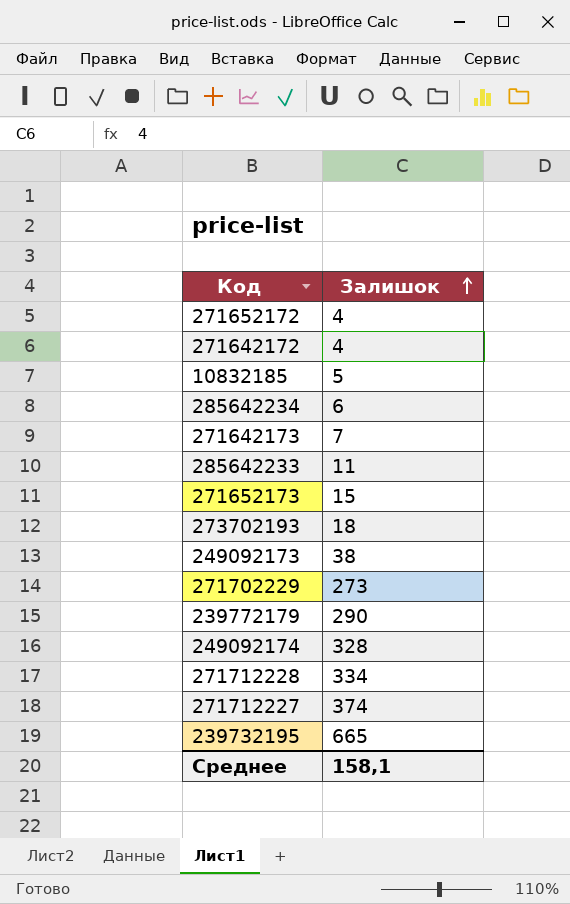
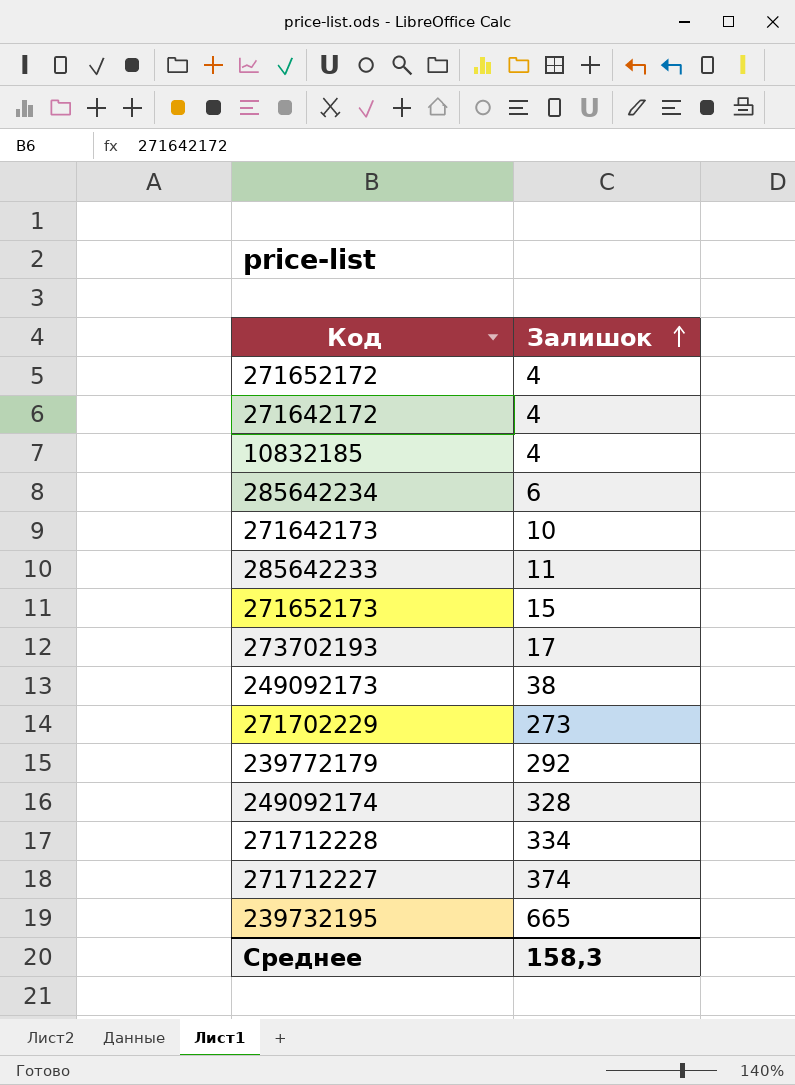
10832185 | Залишок: 5 -> 4
271642173 | Залишок: 7 -> 10
273702193 | Залишок: 18 -> 17
239772179 | Залишок: 290 -> 292
Среднее | Залишок: 158,1 -> 158,3

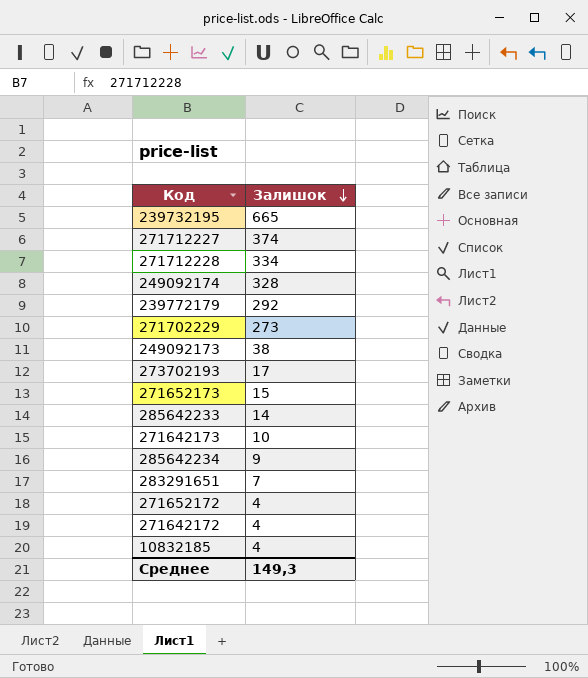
row order: Залишок ascending -> Залишок descending
285642233 | Залишок: 11 -> 14
285642234 | Залишок: 6 -> 9
row 283291651: none -> 7
Среднее | Залишок: 158,3 -> 149,3

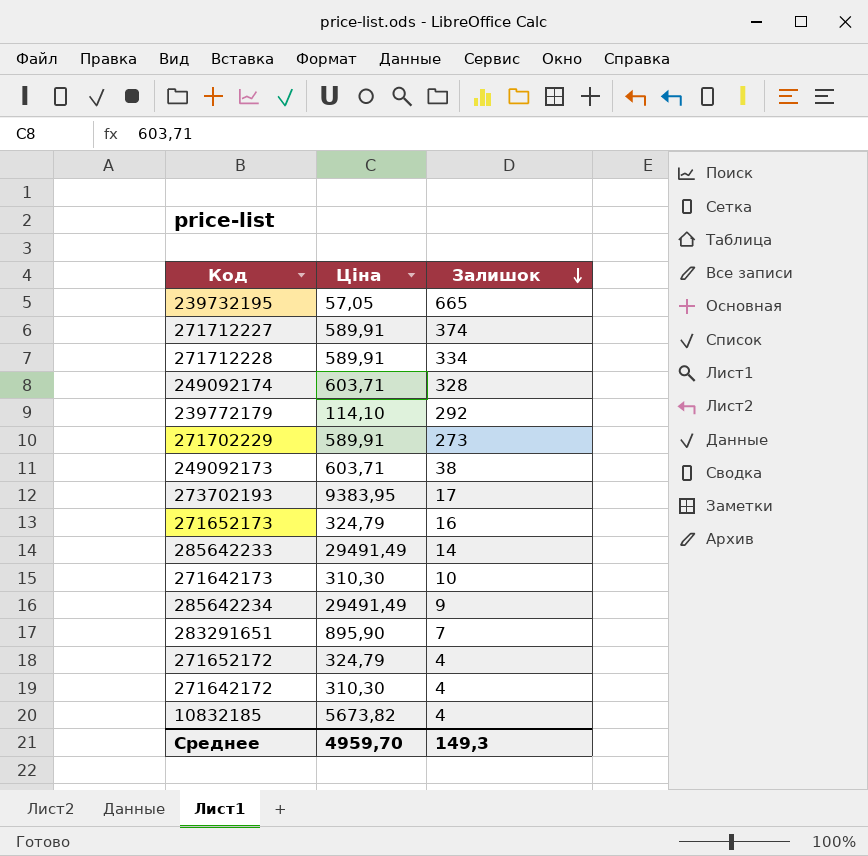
column Ціна | position: none -> 2
271652173 | Залишок: 15 -> 16

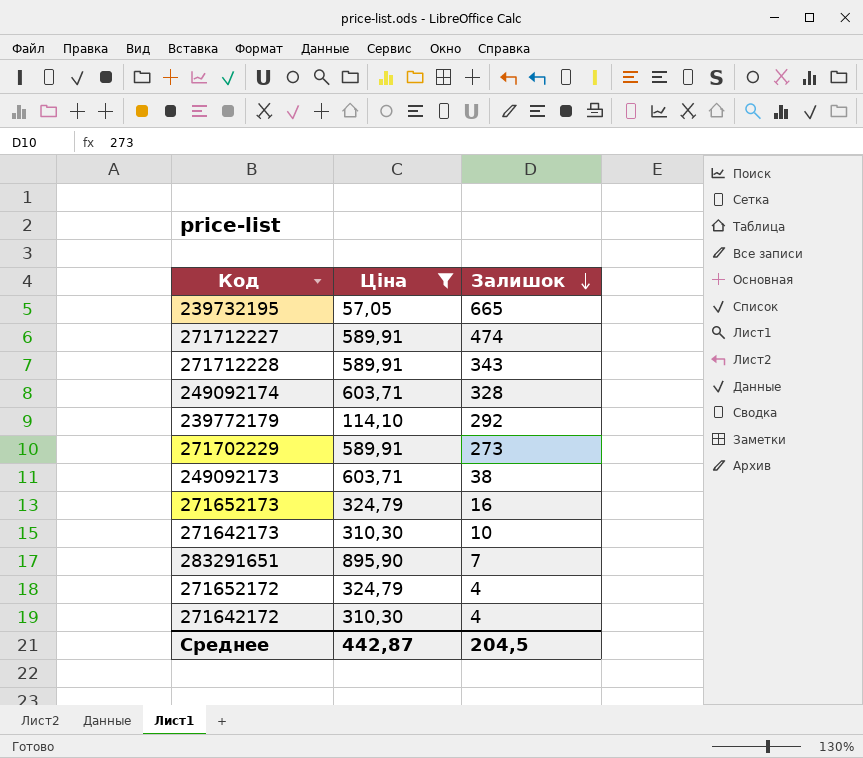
filter: none -> Ціна <= 895,90
271712227 | Залишок: 374 -> 474
271712228 | Залишок: 334 -> 343
Среднее | Ціна: 4959,70 -> 442,87
Среднее | Залишок: 149,3 -> 204,5

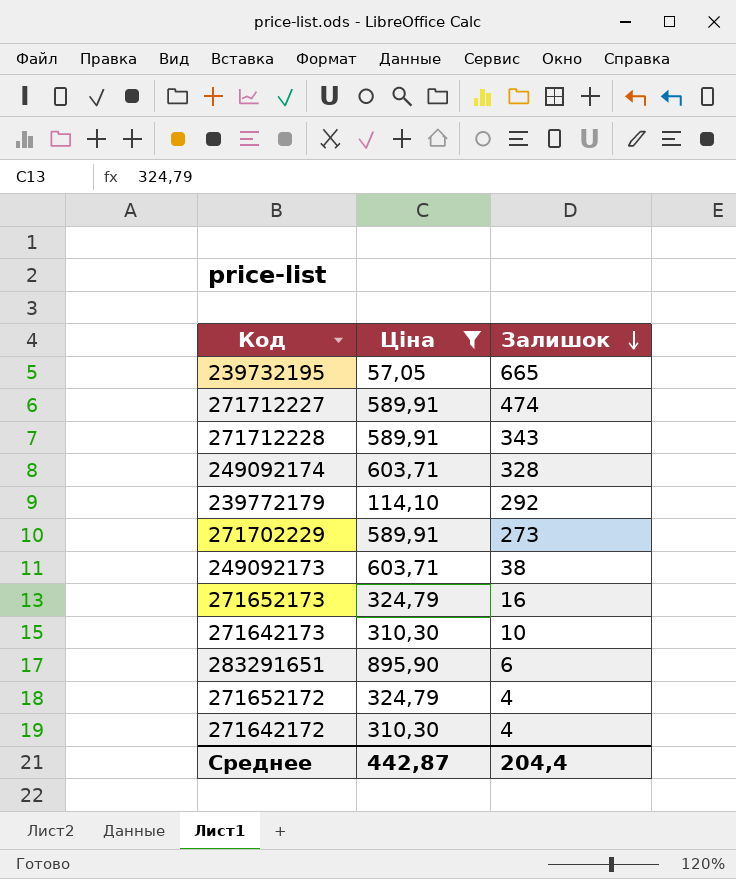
283291651 | Залишок: 7 -> 6
Среднее | Залишок: 204,5 -> 204,4

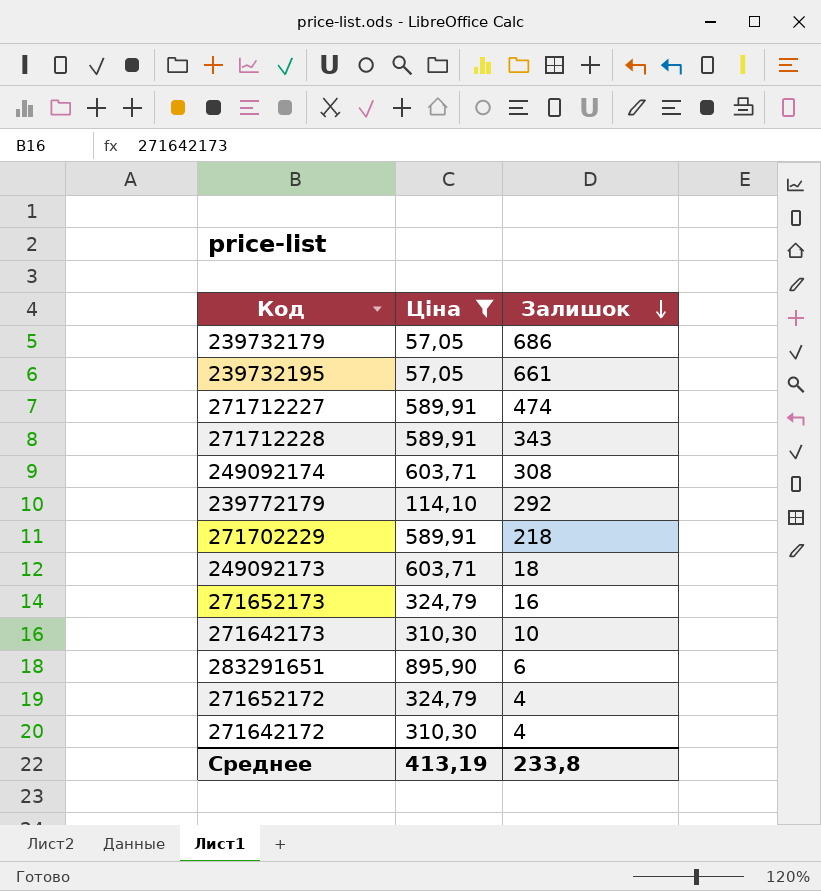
row 239732179: none -> 57,05 | 686
239732195 | Залишок: 665 -> 661
249092174 | Залишок: 328 -> 308
271702229 | Залишок: 273 -> 218
249092173 | Залишок: 38 -> 18
Среднее | Ціна: 442,87 -> 413,19
Среднее | Залишок: 204,4 -> 233,8

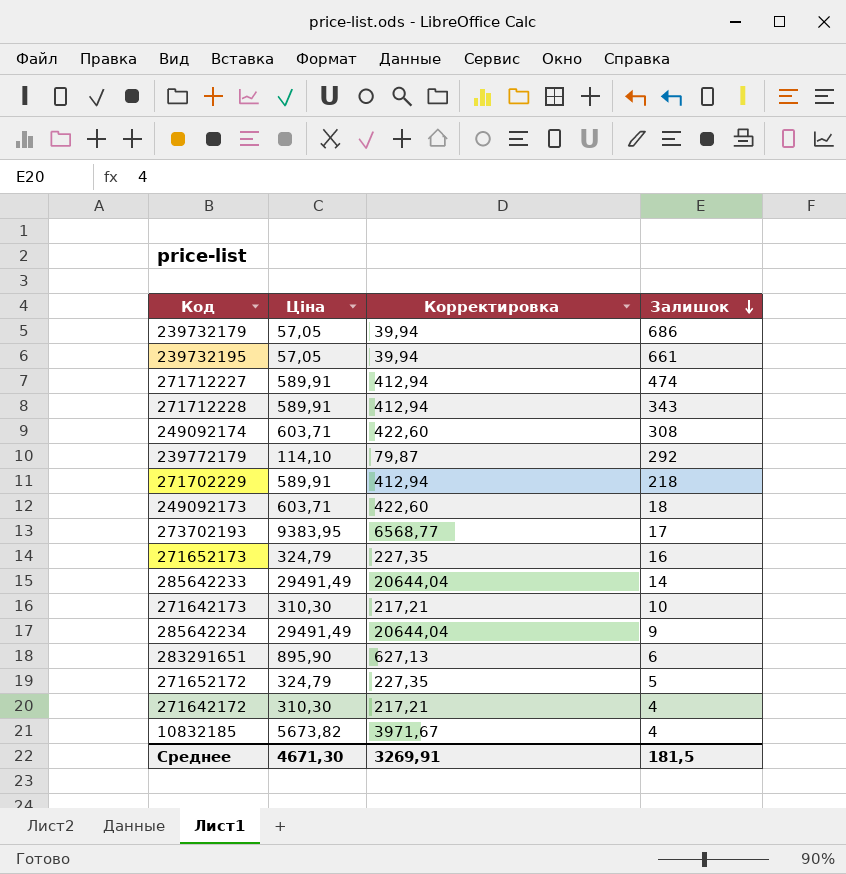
filter: Ціна <= 895,90 -> none
column Корректировка | formula: none -> [Ціна] * 0,7
271652172 | Залишок: 4 -> 5
Среднее | Ціна: 413,19 -> 4671,30
Среднее | Залишок: 233,8 -> 181,5

